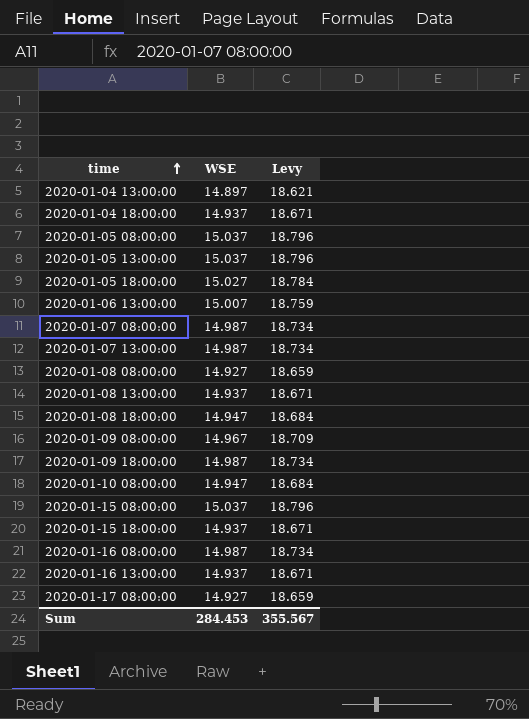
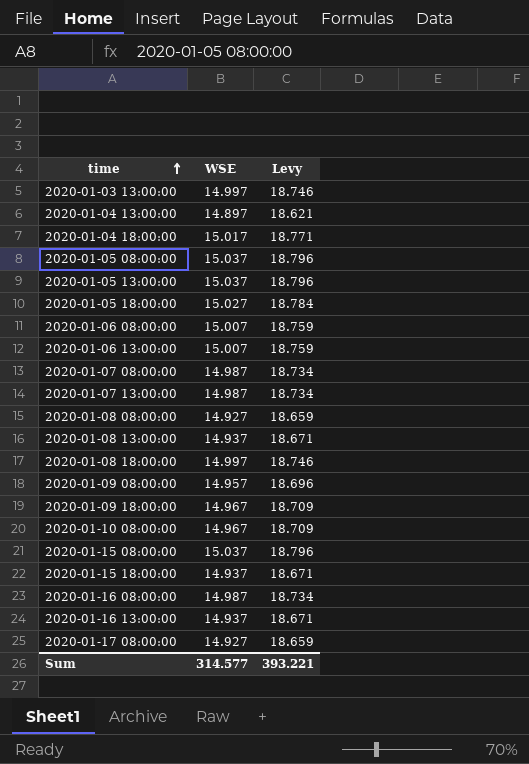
row 2020-01-03 13:00:00: none -> 14.997 | 18.746
2020-01-04 18:00:00 | WSE: 14.937 -> 15.017
2020-01-04 18:00:00 | Levy: 18.671 -> 18.771
row 2020-01-06 08:00:00: none -> 15.007 | 18.759
2020-01-08 18:00:00 | WSE: 14.947 -> 14.997
2020-01-08 18:00:00 | Levy: 18.684 -> 18.746
2020-01-09 08:00:00 | WSE: 14.967 -> 14.957
2020-01-09 08:00:00 | Levy: 18.709 -> 18.696
2020-01-09 18:00:00 | WSE: 14.987 -> 14.967
2020-01-09 18:00:00 | Levy: 18.734 -> 18.709
2020-01-10 08:00:00 | WSE: 14.947 -> 14.967
2020-01-10 08:00:00 | Levy: 18.684 -> 18.709
Sum | WSE: 284.453 -> 314.577
Sum | Levy: 355.567 -> 393.221

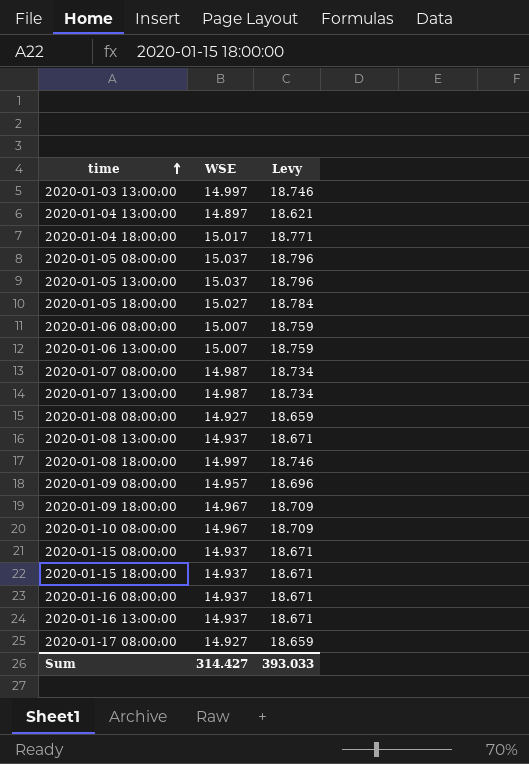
2020-01-15 08:00:00 | WSE: 15.037 -> 14.937
2020-01-15 08:00:00 | Levy: 18.796 -> 18.671
2020-01-16 08:00:00 | WSE: 14.987 -> 14.937
2020-01-16 08:00:00 | Levy: 18.734 -> 18.671
Sum | WSE: 314.577 -> 314.427
Sum | Levy: 393.221 -> 393.033

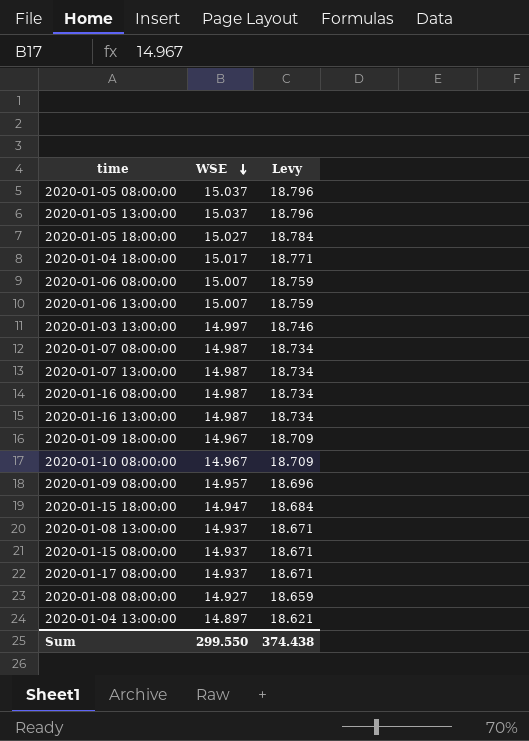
row order: time ascending -> WSE descending
row 2020-01-08 18:00:00: 14.997 | 18.746 -> none
2020-01-16 08:00:00 | WSE: 14.937 -> 14.987
2020-01-16 08:00:00 | Levy: 18.671 -> 18.734
2020-01-16 13:00:00 | WSE: 14.937 -> 14.987
2020-01-16 13:00:00 | Levy: 18.671 -> 18.734
2020-01-15 18:00:00 | WSE: 14.937 -> 14.947
2020-01-15 18:00:00 | Levy: 18.671 -> 18.684
2020-01-17 08:00:00 | WSE: 14.927 -> 14.937
2020-01-17 08:00:00 | Levy: 18.659 -> 18.671
Sum | WSE: 314.427 -> 299.550
Sum | Levy: 393.033 -> 374.438

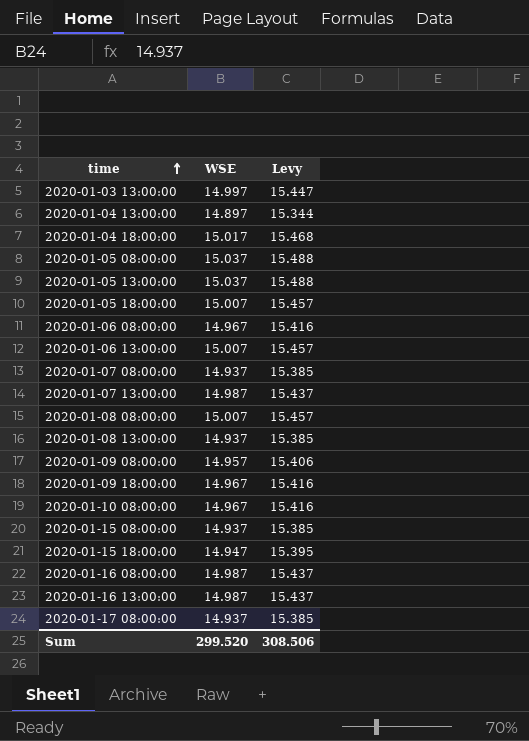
row order: WSE descending -> time ascending
column Levy | formula: [WSE] * 1.25 -> [WSE] * 1.03
2020-01-05 18:00:00 | WSE: 15.027 -> 15.007
2020-01-06 08:00:00 | WSE: 15.007 -> 14.967
2020-01-07 08:00:00 | WSE: 14.987 -> 14.937
2020-01-08 08:00:00 | WSE: 14.927 -> 15.007
Sum | WSE: 299.550 -> 299.520
Sum | Levy: 374.438 -> 308.506

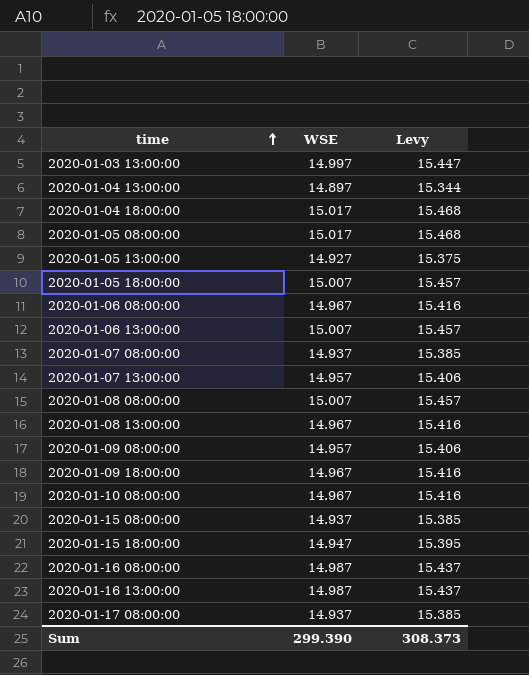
2020-01-05 08:00:00 | WSE: 15.037 -> 15.017
2020-01-05 08:00:00 | Levy: 15.488 -> 15.468
2020-01-05 13:00:00 | WSE: 15.037 -> 14.927
2020-01-05 13:00:00 | Levy: 15.488 -> 15.375
2020-01-07 13:00:00 | WSE: 14.987 -> 14.957
2020-01-07 13:00:00 | Levy: 15.437 -> 15.406
2020-01-08 13:00:00 | WSE: 14.937 -> 14.967
2020-01-08 13:00:00 | Levy: 15.385 -> 15.416
Sum | WSE: 299.520 -> 299.390
Sum | Levy: 308.506 -> 308.373

